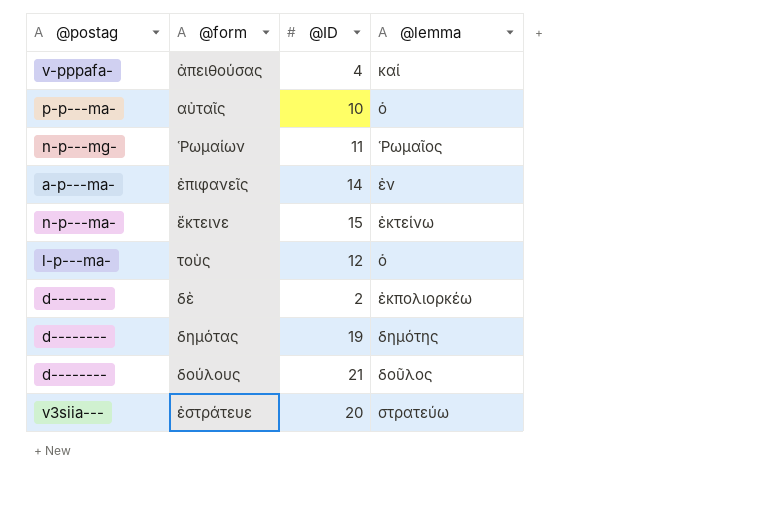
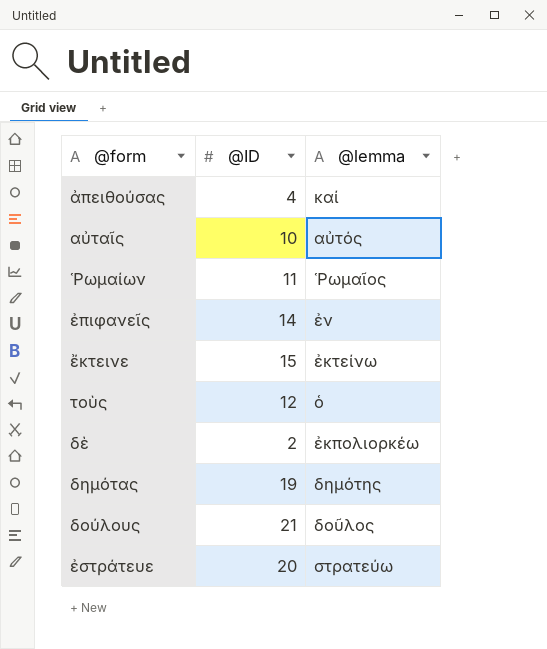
column @postag | position: 1 -> none
αὐταῖς | @lemma: ὁ -> αὐτός

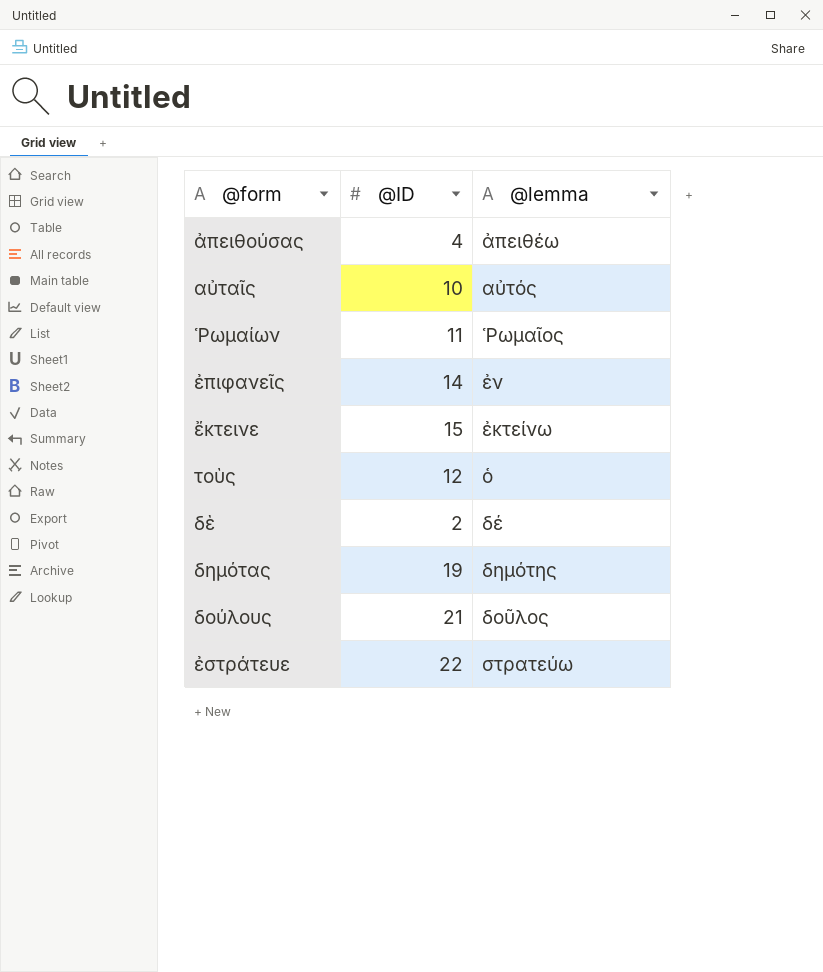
ἀπειθούσας | @lemma: καί -> ἀπειθέω
δὲ | @lemma: ἐκπολιορκέω -> δέ
ἐστράτευε | @ID: 20 -> 22

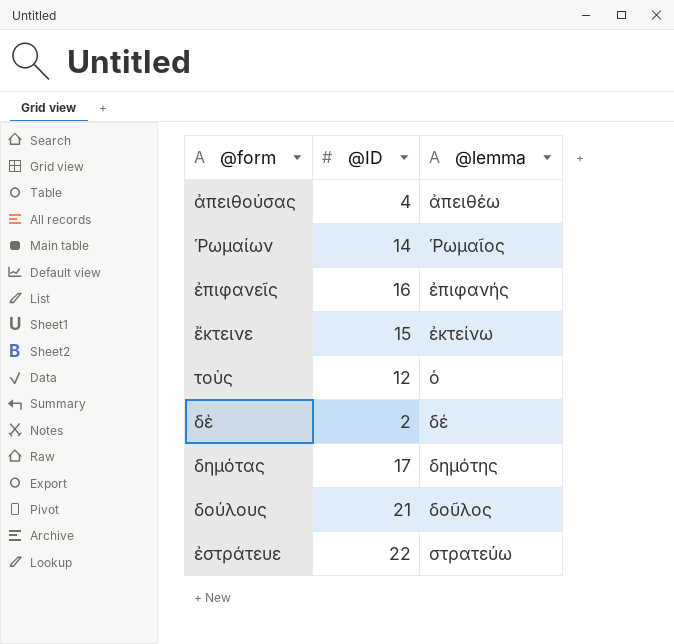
row αὐταῖς: 10 | αὐτός -> none
Ῥωμαίων | @ID: 11 -> 14
ἐπιφανεῖς | @ID: 14 -> 16
ἐπιφανεῖς | @lemma: ἐν -> ἐπιφανής
δημότας | @ID: 19 -> 17

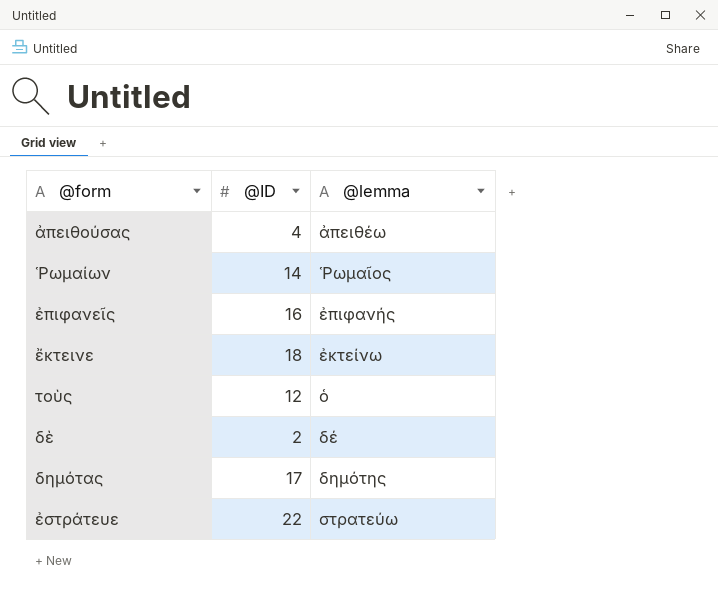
row δούλους: 21 | δοῦλος -> none
ἔκτεινε | @ID: 15 -> 18

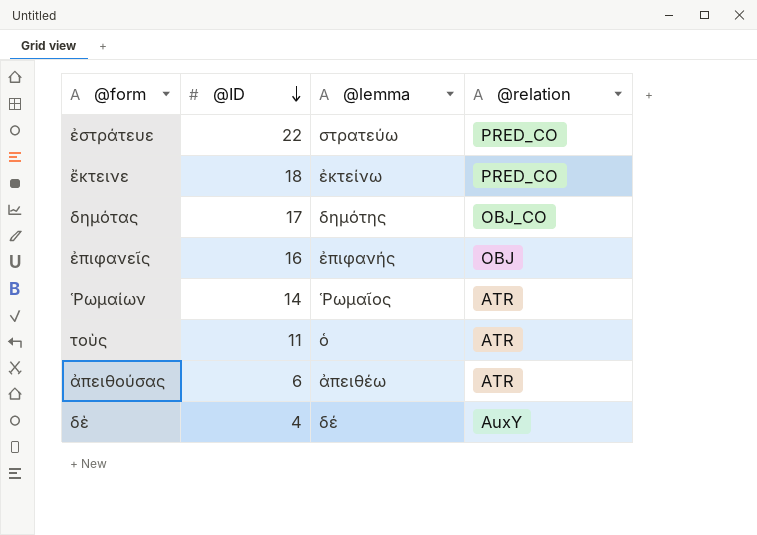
row order: none -> @ID descending
column @relation | position: none -> 4
τοὺς | @ID: 12 -> 11
ἀπειθούσας | @ID: 4 -> 6
δὲ | @ID: 2 -> 4

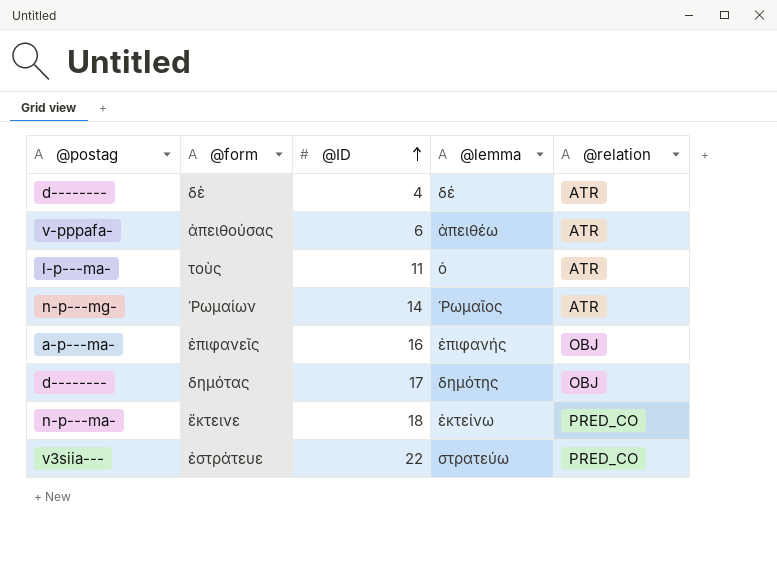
row order: @ID descending -> @ID ascending
column @postag | position: none -> 1
δὲ | @relation: AuxY -> ATR
δημότας | @relation: OBJ_CO -> OBJ

